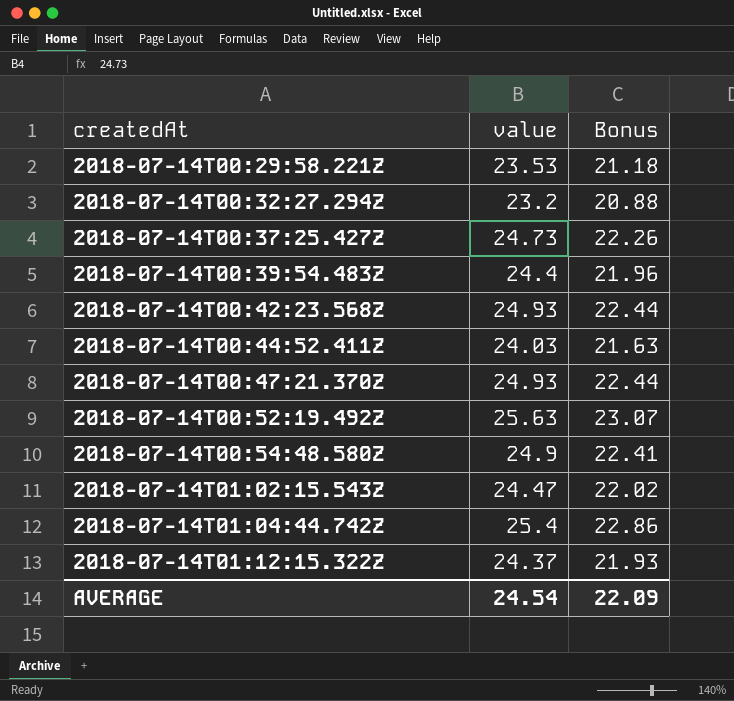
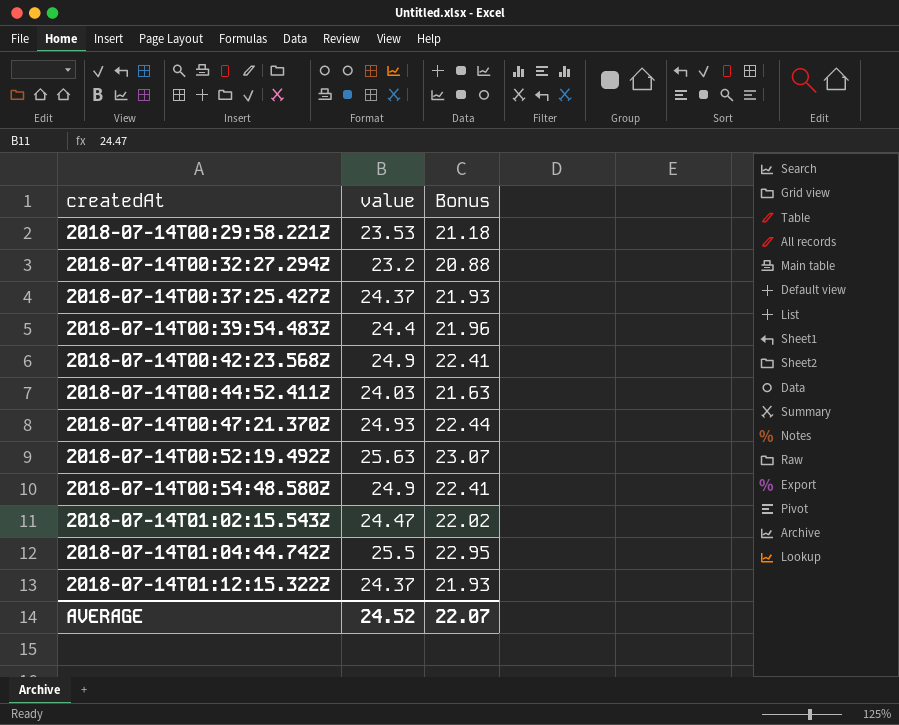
2018-07-14T00:37:25.427Z | value: 24.73 -> 24.37
2018-07-14T00:37:25.427Z | Bonus: 22.26 -> 21.93
2018-07-14T00:42:23.568Z | value: 24.93 -> 24.9
2018-07-14T00:42:23.568Z | Bonus: 22.44 -> 22.41
2018-07-14T01:04:44.742Z | value: 25.4 -> 25.5
2018-07-14T01:04:44.742Z | Bonus: 22.86 -> 22.95
AVERAGE | value: 24.54 -> 24.52
AVERAGE | Bonus: 22.09 -> 22.07

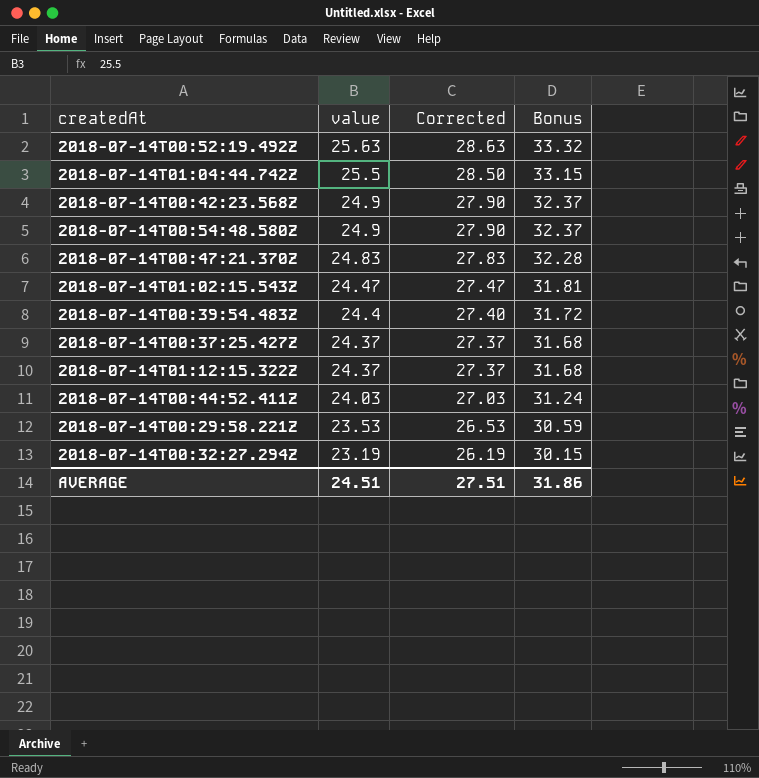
row order: createdAt ascending -> value descending
column Corrected | formula: none -> [value] + 3
column Bonus | formula: [value] * 0.9 -> [value] * 1.3
2018-07-14T00:47:21.370Z | value: 24.93 -> 24.83
2018-07-14T00:32:27.294Z | value: 23.2 -> 23.19
AVERAGE | value: 24.52 -> 24.51
AVERAGE | Bonus: 22.07 -> 31.86

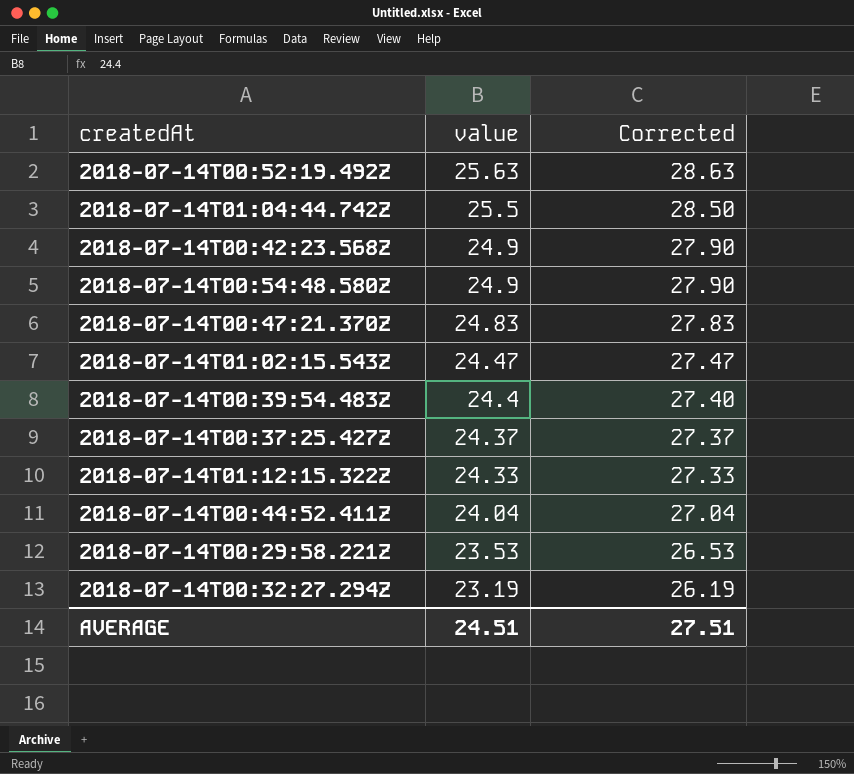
column Bonus | formula: [value] * 1.3 -> none
2018-07-14T01:12:15.322Z | value: 24.37 -> 24.33
2018-07-14T01:12:15.322Z | Corrected: 27.37 -> 27.33
2018-07-14T00:44:52.411Z | value: 24.03 -> 24.04
2018-07-14T00:44:52.411Z | Corrected: 27.03 -> 27.04

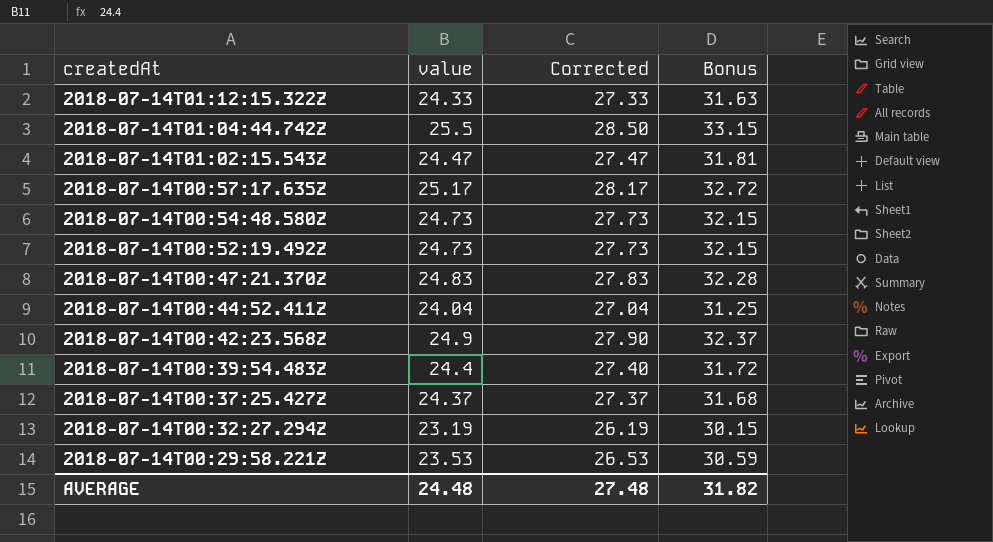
row order: value descending -> createdAt descending
column Bonus | formula: none -> [value] * 1.3
row 2018-07-14T00:57:17.635Z: none -> 25.17 | 28.17 | 32.72
2018-07-14T00:54:48.580Z | value: 24.9 -> 24.73
2018-07-14T00:54:48.580Z | Corrected: 27.90 -> 27.73
2018-07-14T00:52:19.492Z | value: 25.63 -> 24.73
2018-07-14T00:52:19.492Z | Corrected: 28.63 -> 27.73
AVERAGE | value: 24.51 -> 24.48
AVERAGE | Corrected: 27.51 -> 27.48

